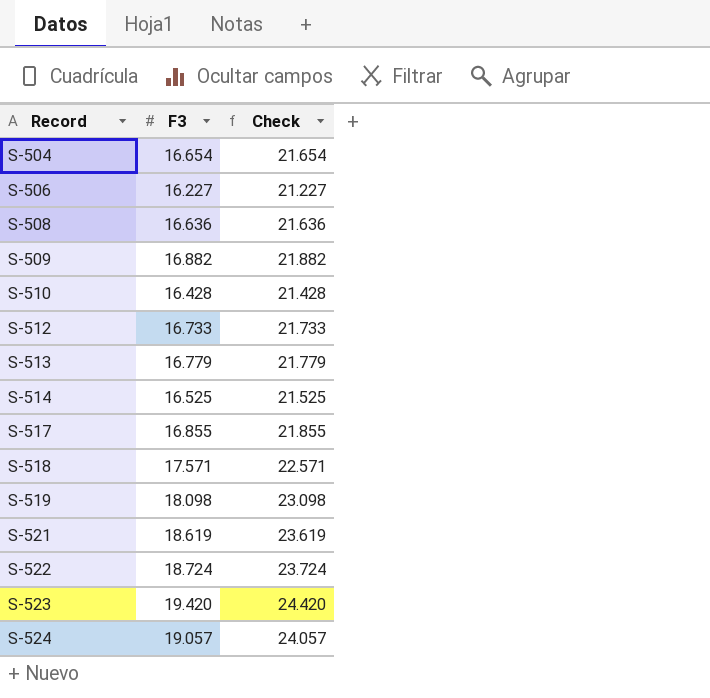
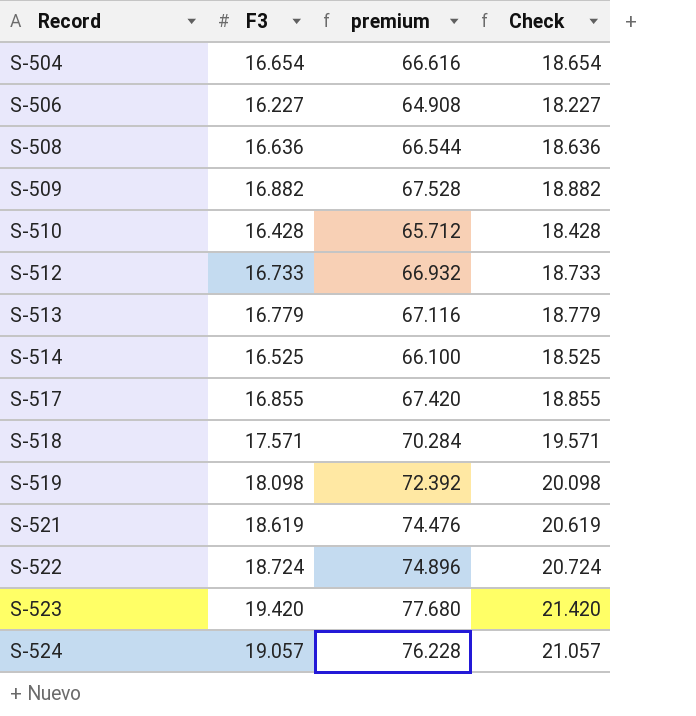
column premium | formula: none -> [F3] * 4
column Check | formula: [F3] + 5 -> [F3] + 2

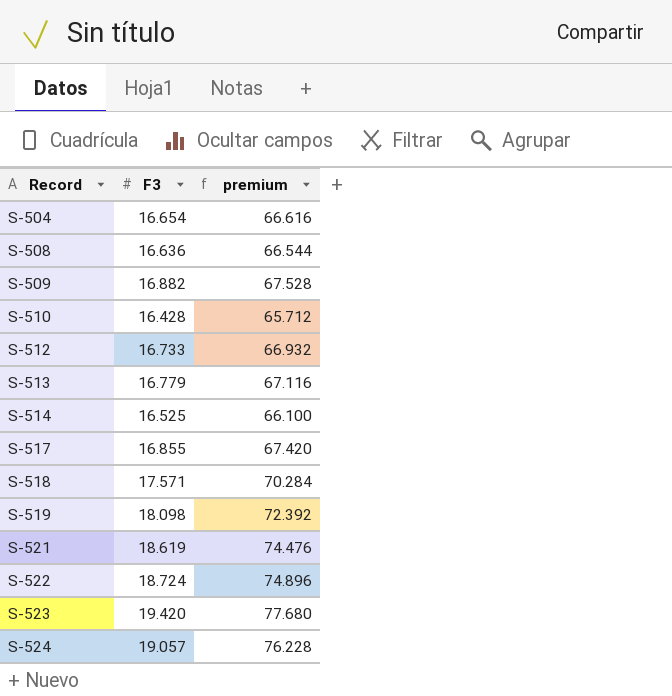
column Check | formula: [F3] + 2 -> none
row S-506: 16.227 | 64.908 | 18.227 -> none

